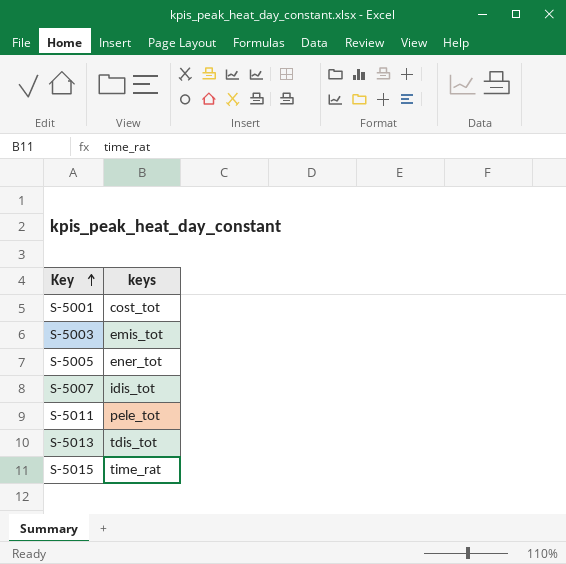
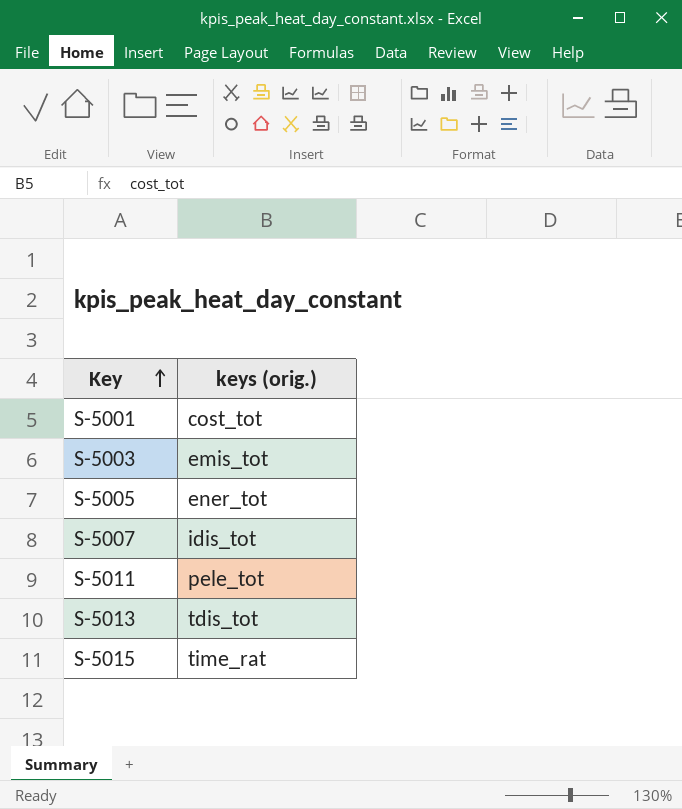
column name: keys -> keys (orig.)

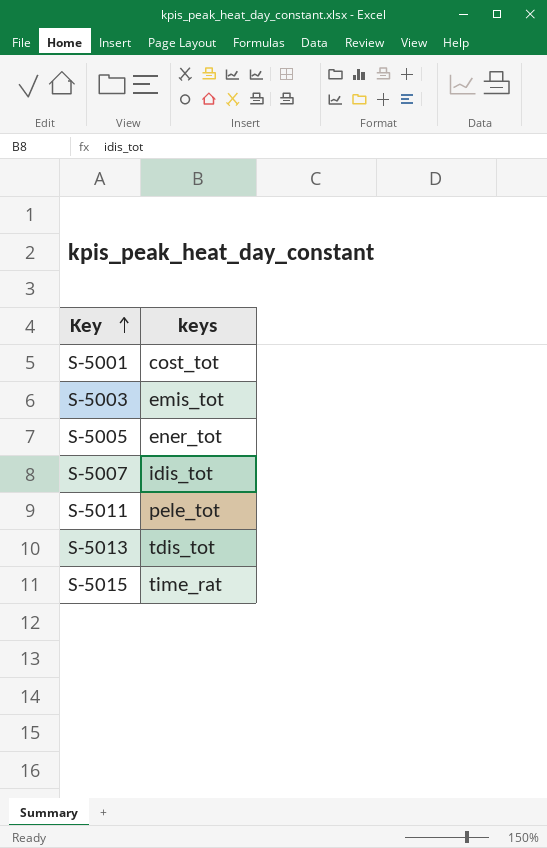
column name: keys (orig.) -> keys

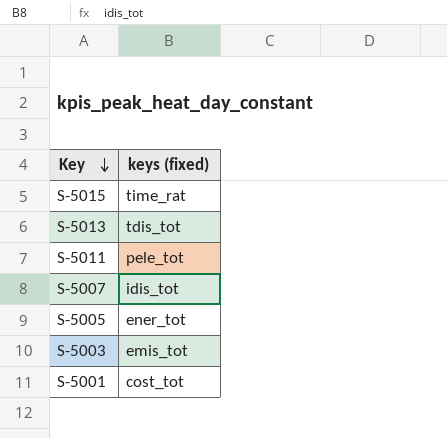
row order: Key ascending -> Key descending
column name: keys -> keys (fixed)

